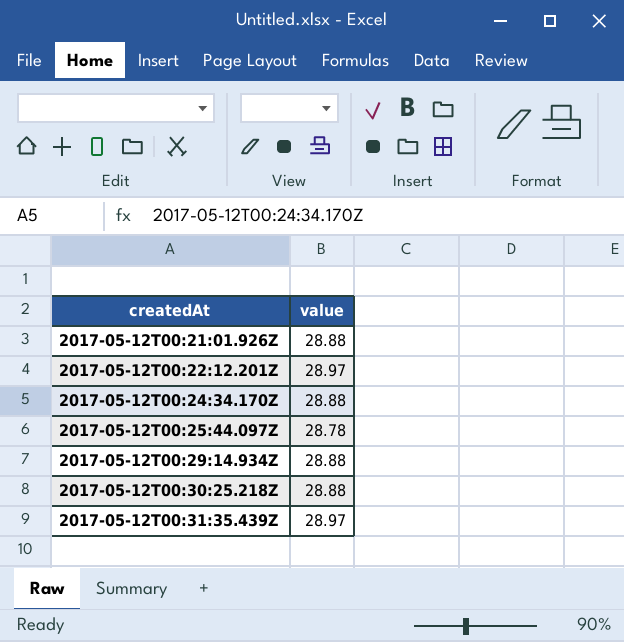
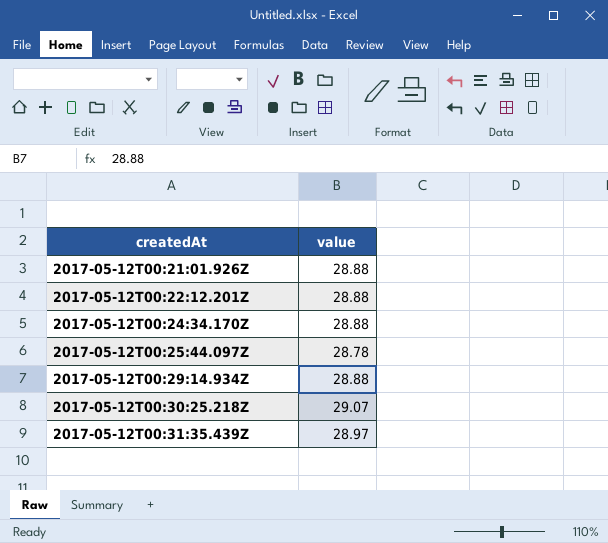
2017-05-12T00:22:12.201Z | value: 28.97 -> 28.88
2017-05-12T00:30:25.218Z | value: 28.88 -> 29.07

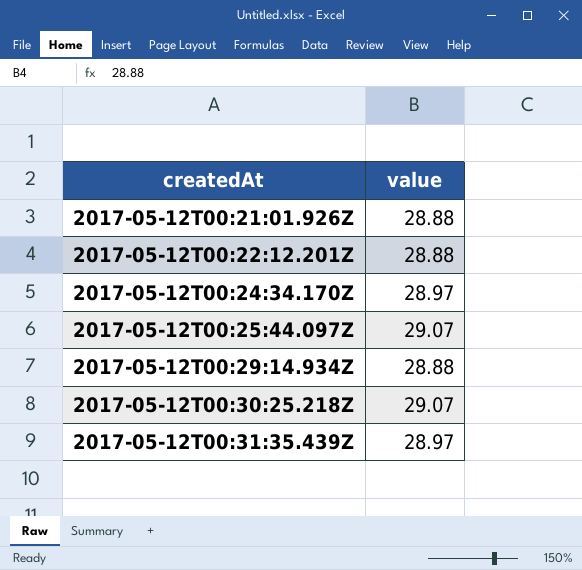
2017-05-12T00:24:34.170Z | value: 28.88 -> 28.97
2017-05-12T00:25:44.097Z | value: 28.78 -> 29.07

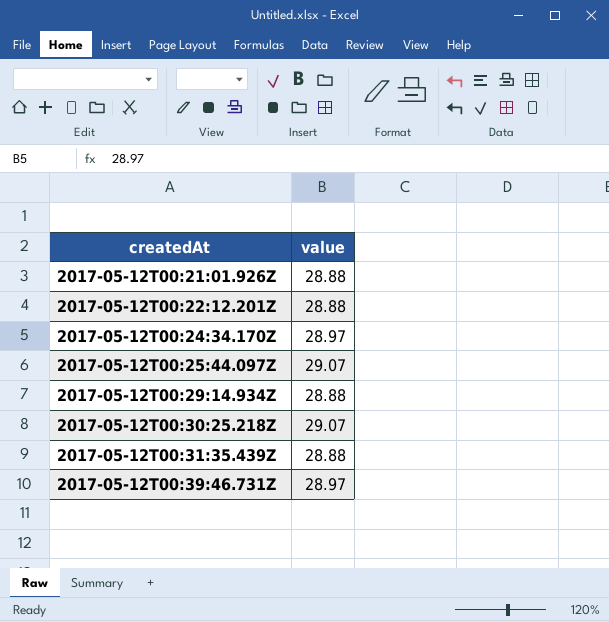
2017-05-12T00:31:35.439Z | value: 28.97 -> 28.88
row 2017-05-12T00:39:46.731Z: none -> 28.97

